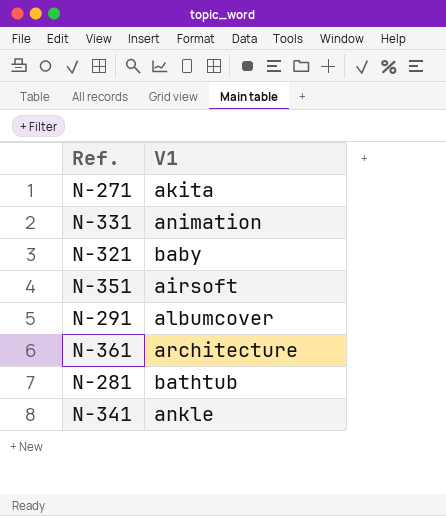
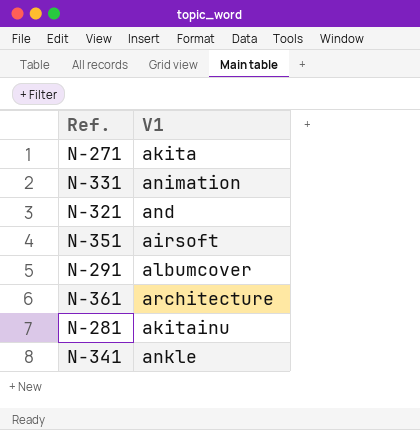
N-321 | V1: baby -> and
N-281 | V1: bathtub -> akitainu

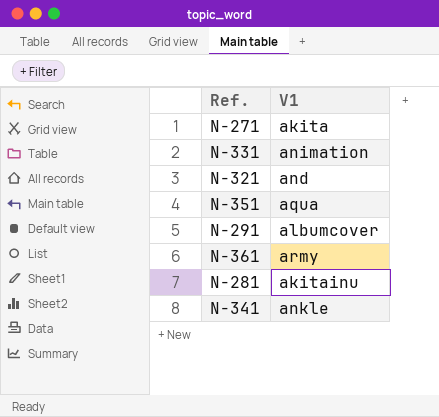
N-351 | V1: airsoft -> aqua
N-361 | V1: architecture -> army

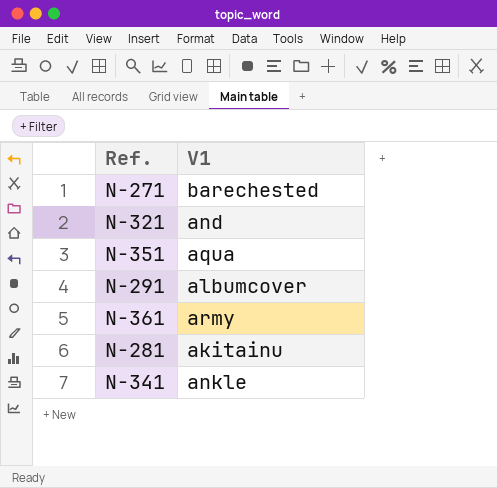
row N-331: animation -> none
N-271 | V1: akita -> barechested

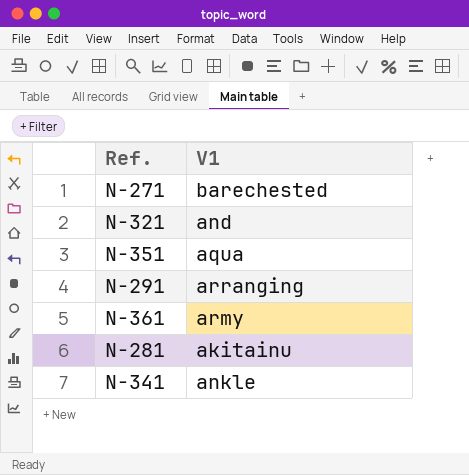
N-291 | V1: albumcover -> arranging

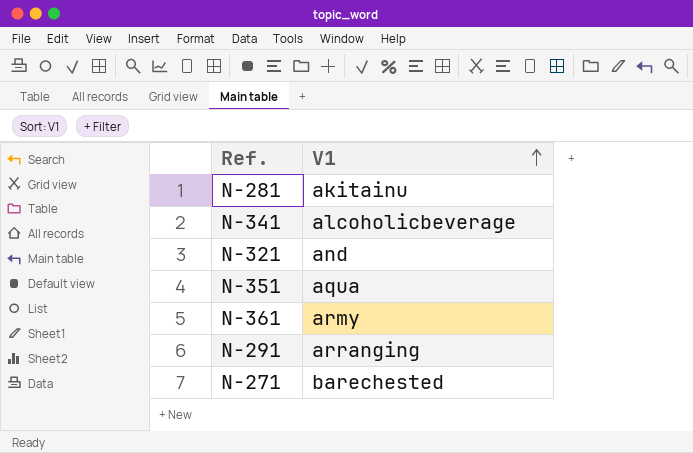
row order: none -> V1 ascending
N-341 | V1: ankle -> alcoholicbeverage

